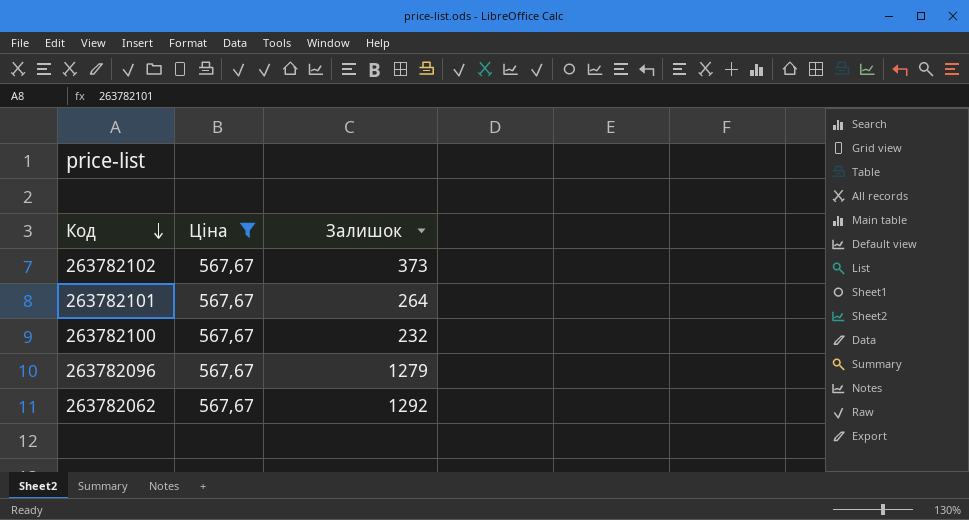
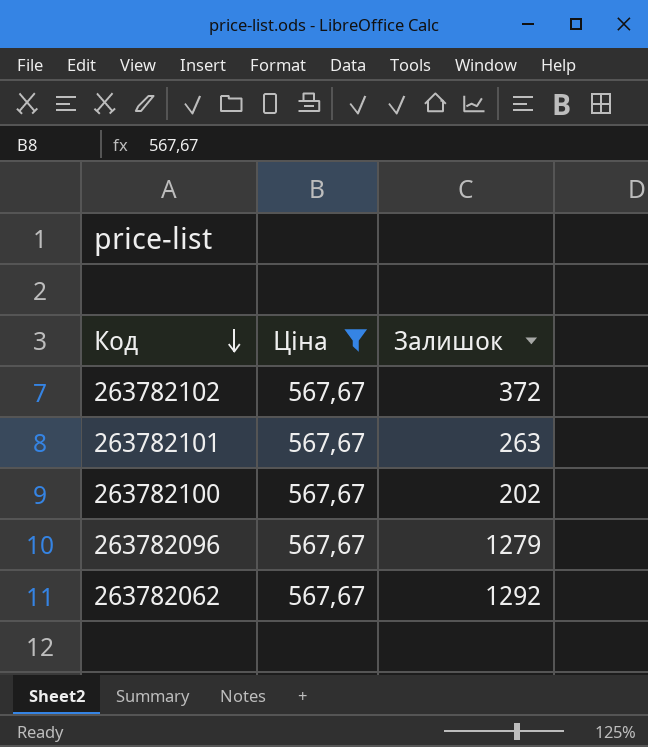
263782102 | Залишок: 373 -> 372
263782101 | Залишок: 264 -> 263
263782100 | Залишок: 232 -> 202

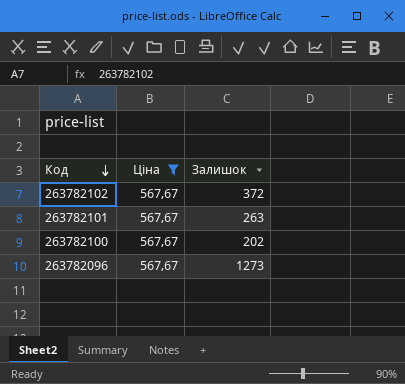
row 263782062: 567,67 | 1292 -> none
263782096 | Залишок: 1279 -> 1273

